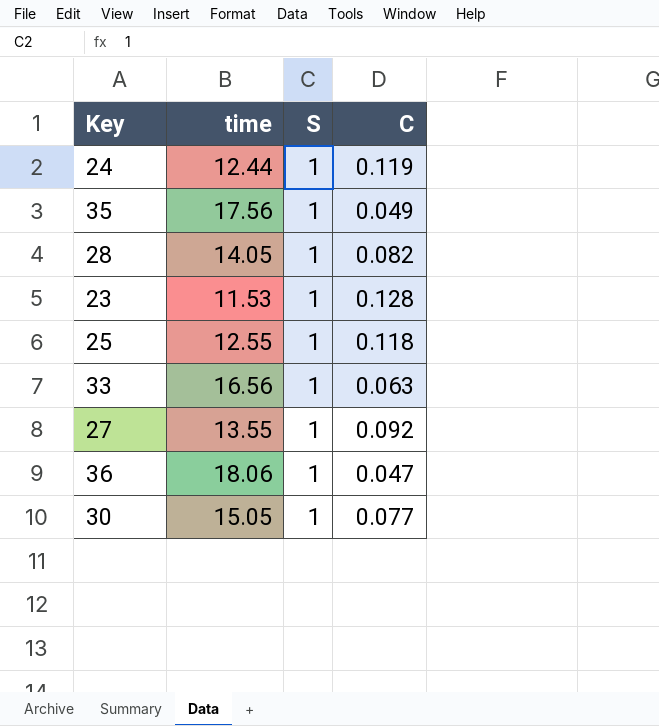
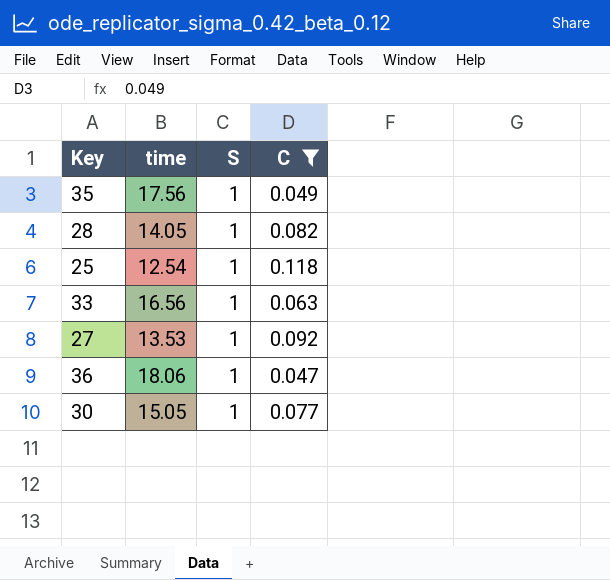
filter: none -> C <= 0.118
25 | time: 12.55 -> 12.54
27 | time: 13.55 -> 13.53

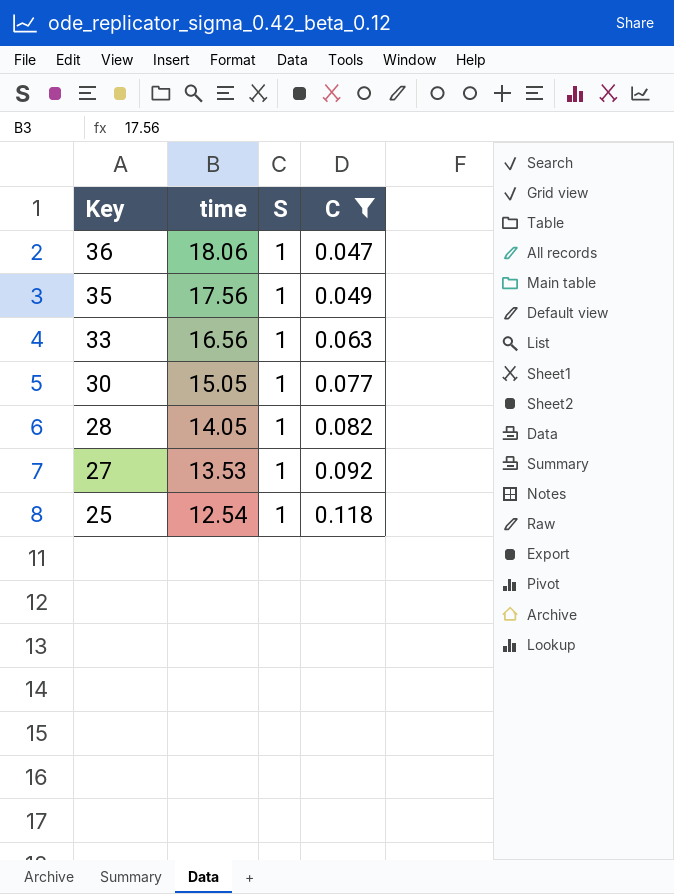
row order: none -> Key descending

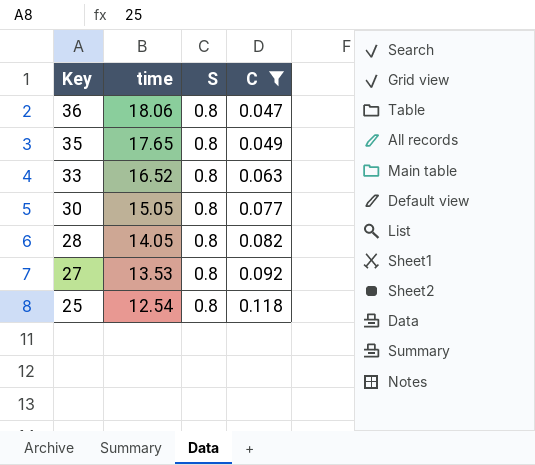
36 | S: 1 -> 0.8
35 | time: 17.56 -> 17.65
35 | S: 1 -> 0.8
33 | time: 16.56 -> 16.52
33 | S: 1 -> 0.8
30 | S: 1 -> 0.8
28 | S: 1 -> 0.8
27 | S: 1 -> 0.8
25 | S: 1 -> 0.8

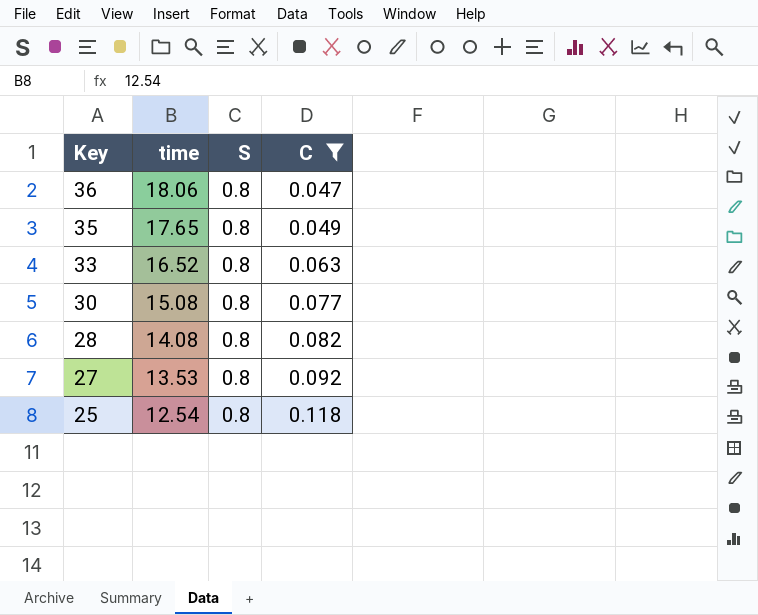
30 | time: 15.05 -> 15.08
28 | time: 14.05 -> 14.08

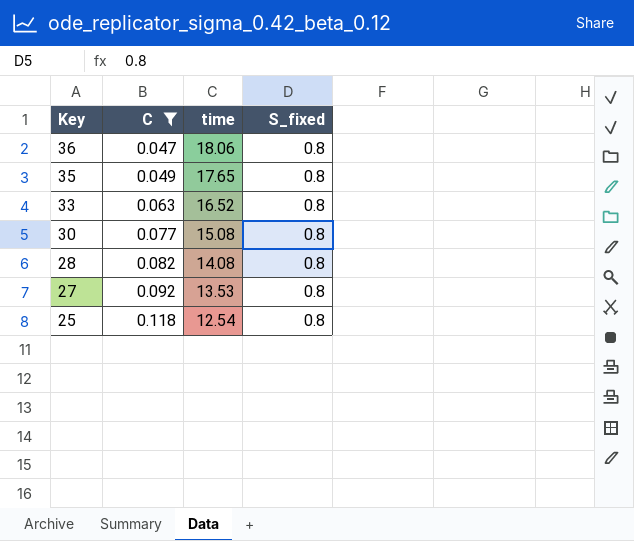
column C | position: 4 -> 2
column name: S -> S_fixed

